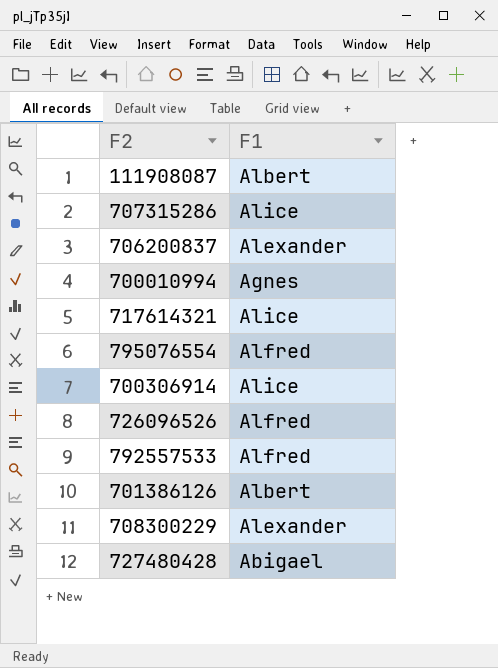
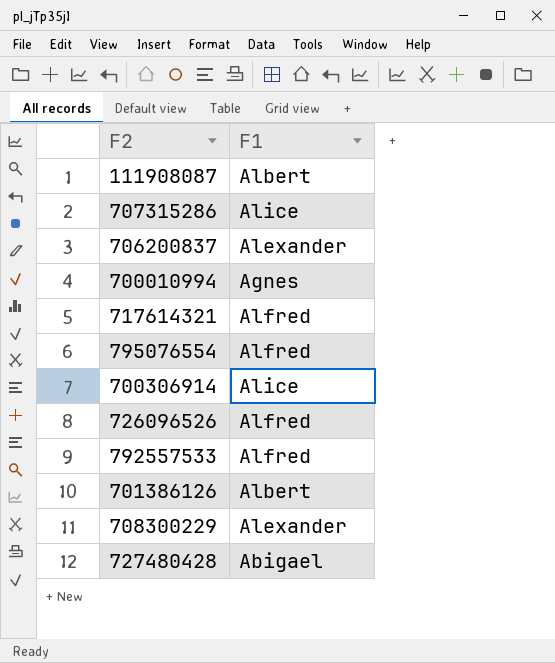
717614321 | F1: Alice -> Alfred

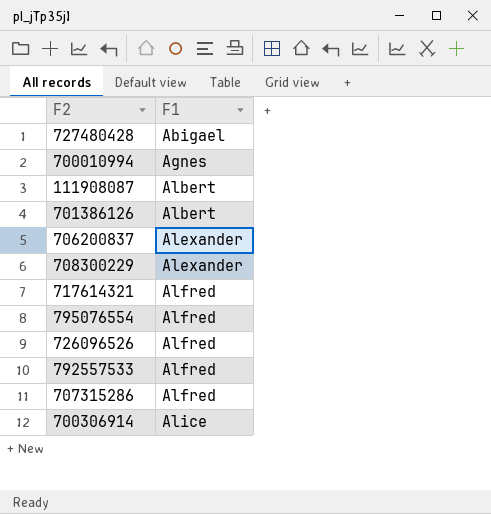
row order: none -> F1 ascending
707315286 | F1: Alice -> Alfred

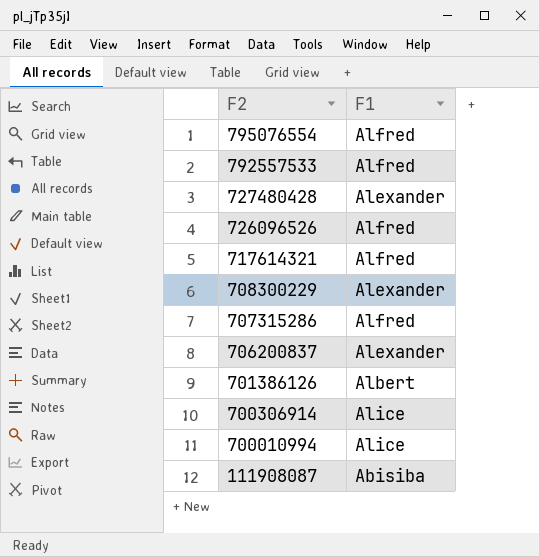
row order: F1 ascending -> F2 descending
727480428 | F1: Abigael -> Alexander
700010994 | F1: Agnes -> Alice
111908087 | F1: Albert -> Abisiba

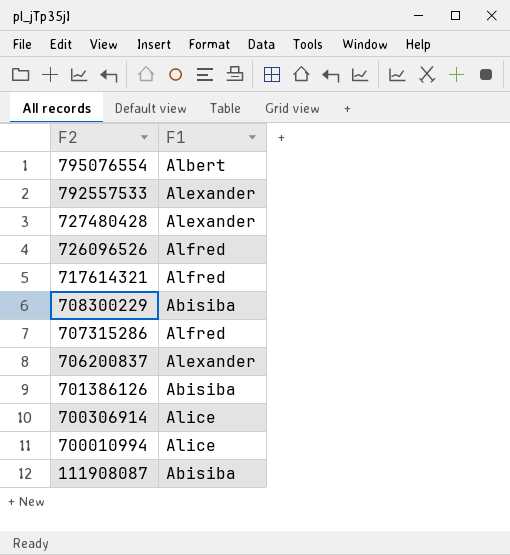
795076554 | F1: Alfred -> Albert
792557533 | F1: Alfred -> Alexander
708300229 | F1: Alexander -> Abisiba
701386126 | F1: Albert -> Abisiba

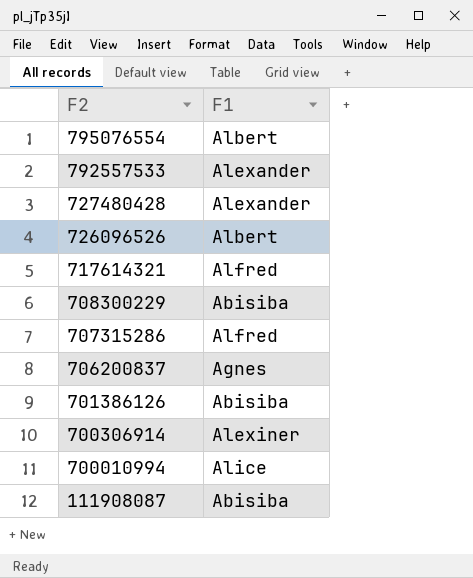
726096526 | F1: Alfred -> Albert
706200837 | F1: Alexander -> Agnes
700306914 | F1: Alice -> Alexiner

